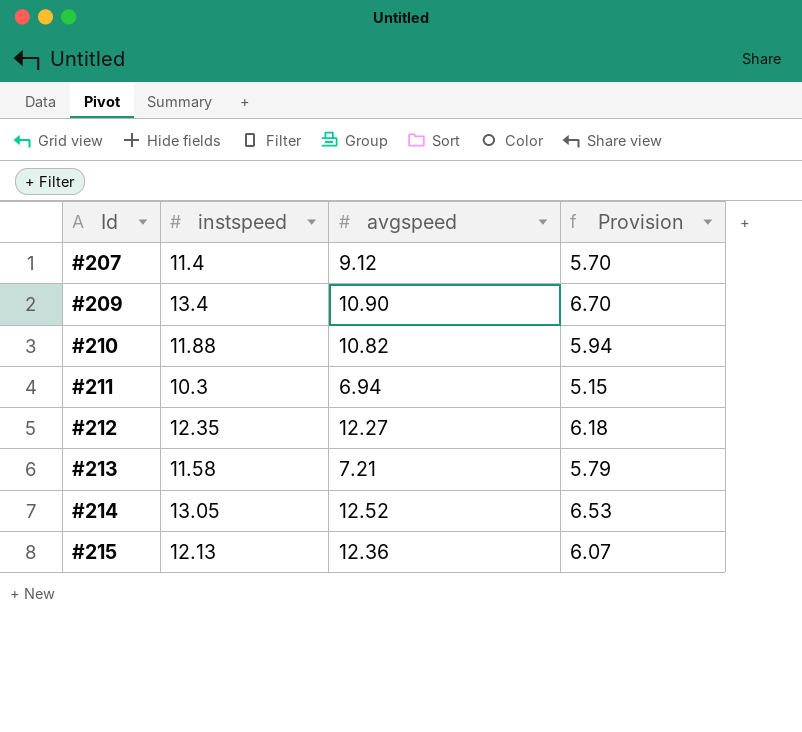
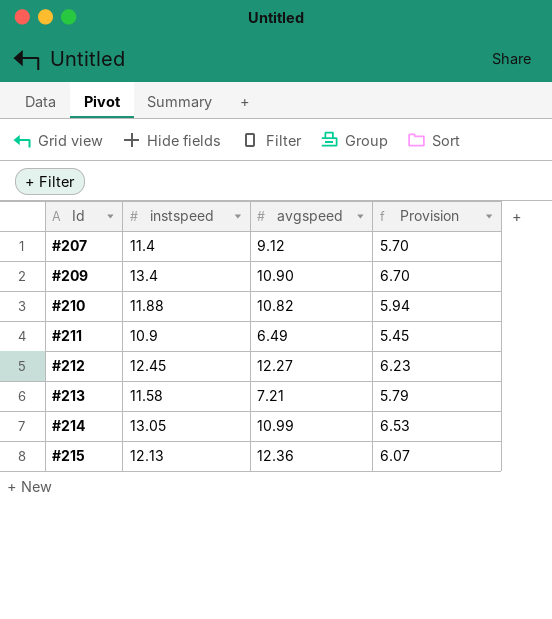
#211 | instspeed: 10.3 -> 10.9
#211 | avgspeed: 6.94 -> 6.49
#211 | Provision: 5.15 -> 5.45
#212 | instspeed: 12.35 -> 12.45
#212 | Provision: 6.18 -> 6.23
#214 | avgspeed: 12.52 -> 10.99

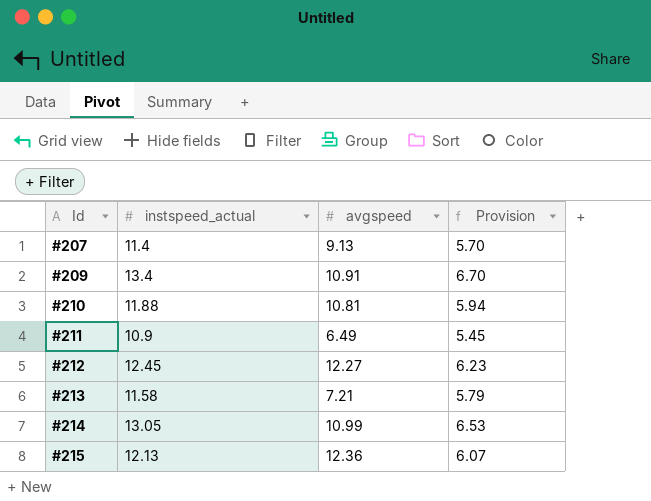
column name: instspeed -> instspeed_actual
#207 | avgspeed: 9.12 -> 9.13
#209 | avgspeed: 10.90 -> 10.91
#210 | avgspeed: 10.82 -> 10.81

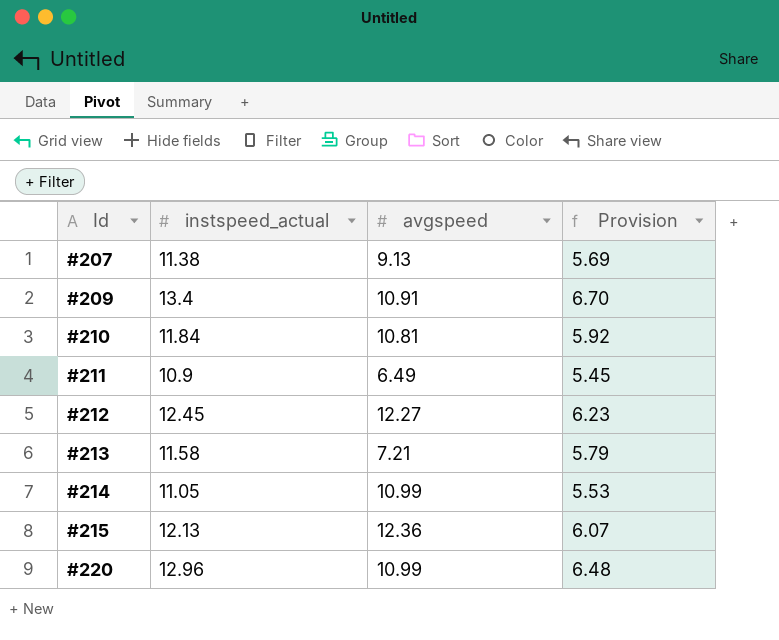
#207 | instspeed_actual: 11.4 -> 11.38
#207 | Provision: 5.70 -> 5.69
#210 | instspeed_actual: 11.88 -> 11.84
#210 | Provision: 5.94 -> 5.92
#214 | instspeed_actual: 13.05 -> 11.05
#214 | Provision: 6.53 -> 5.53
row #220: none -> 12.96 | 10.99 | 6.48

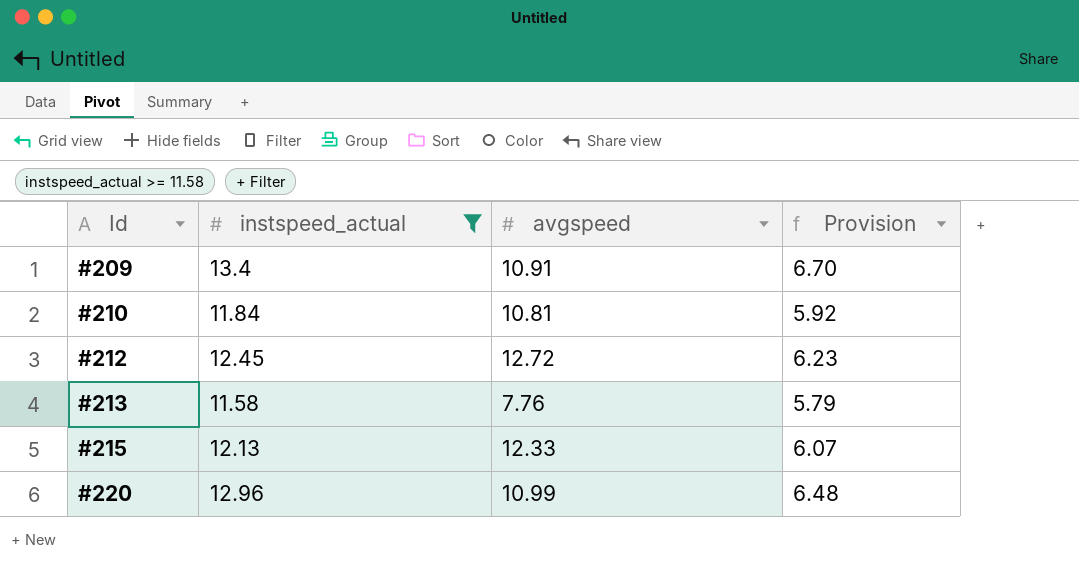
filter: none -> instspeed_actual >= 11.58
#212 | avgspeed: 12.27 -> 12.72
#213 | avgspeed: 7.21 -> 7.76
#215 | avgspeed: 12.36 -> 12.33

